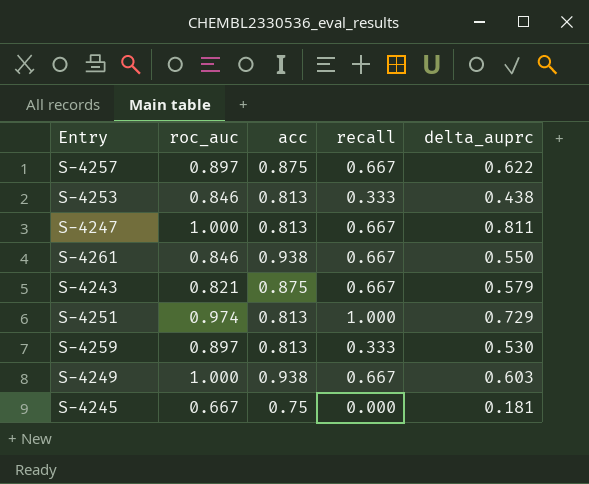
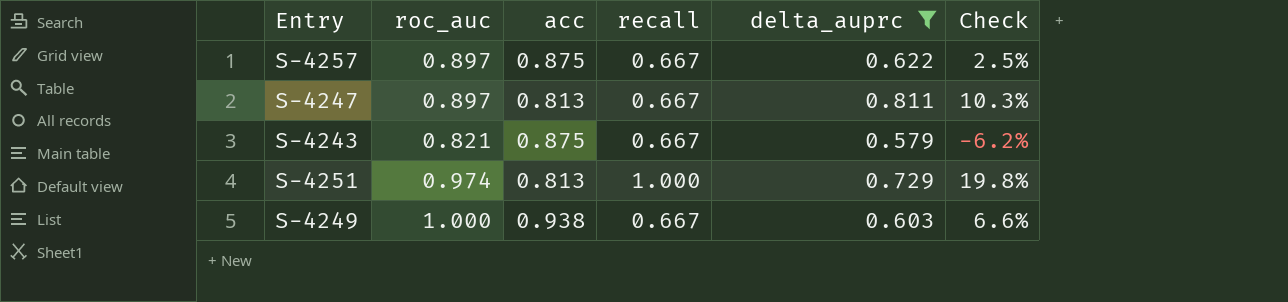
filter: none -> delta_auprc >= 0.579
column Check | formula: none -> ([roc_auc] - [acc]) / [acc]
S-4247 | roc_auc: 1.000 -> 0.897

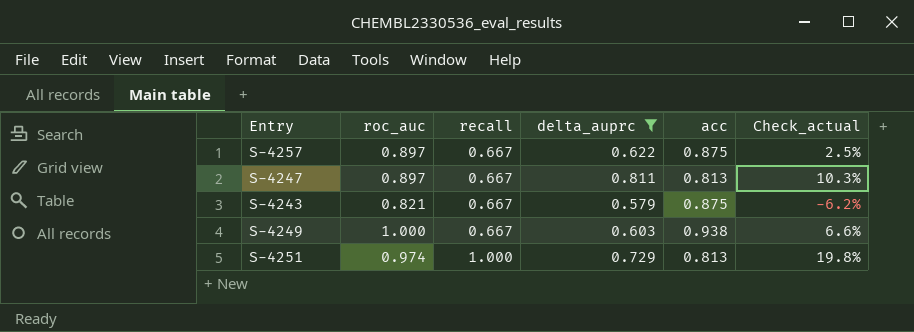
row order: none -> recall ascending
column acc | position: 3 -> 5
column name: Check -> Check_actual

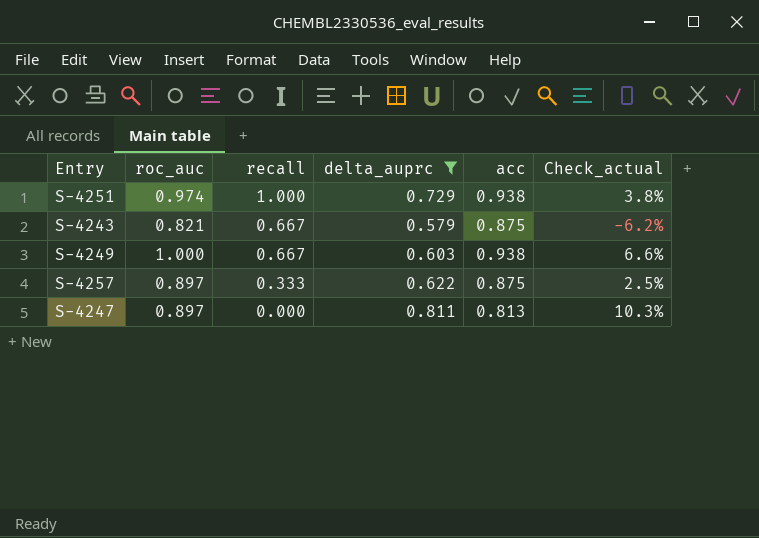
row order: recall ascending -> recall descending
S-4251 | acc: 0.813 -> 0.938
S-4251 | Check_actual: 19.8% -> 3.8%
S-4257 | recall: 0.667 -> 0.333
S-4247 | recall: 0.667 -> 0.000

